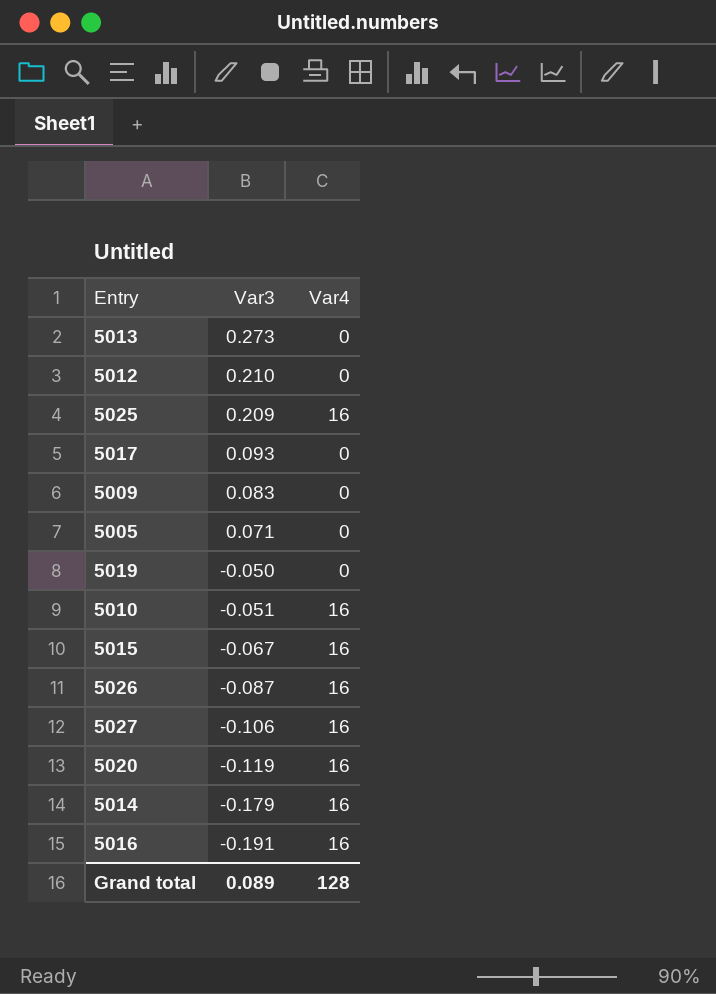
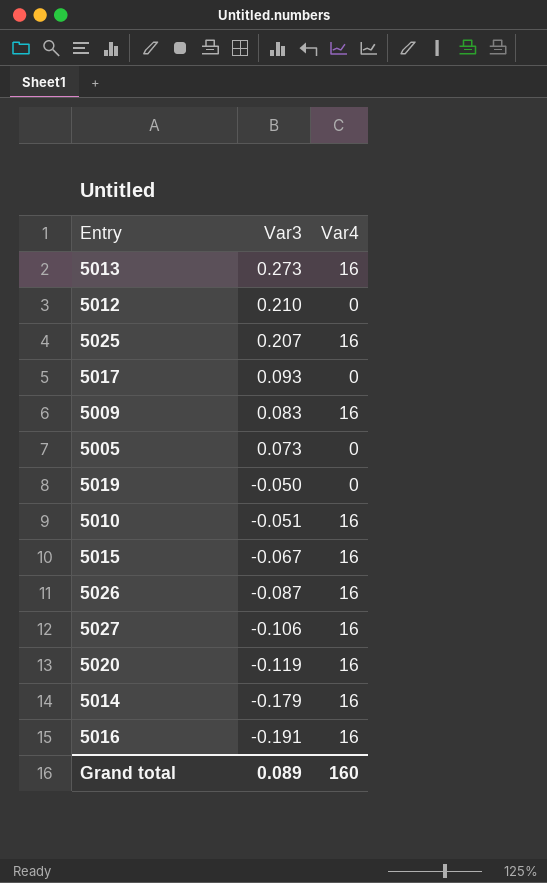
5013 | Var4: 0 -> 16
5025 | Var3: 0.209 -> 0.207
5009 | Var4: 0 -> 16
5005 | Var3: 0.071 -> 0.073
Grand total | Var4: 128 -> 160

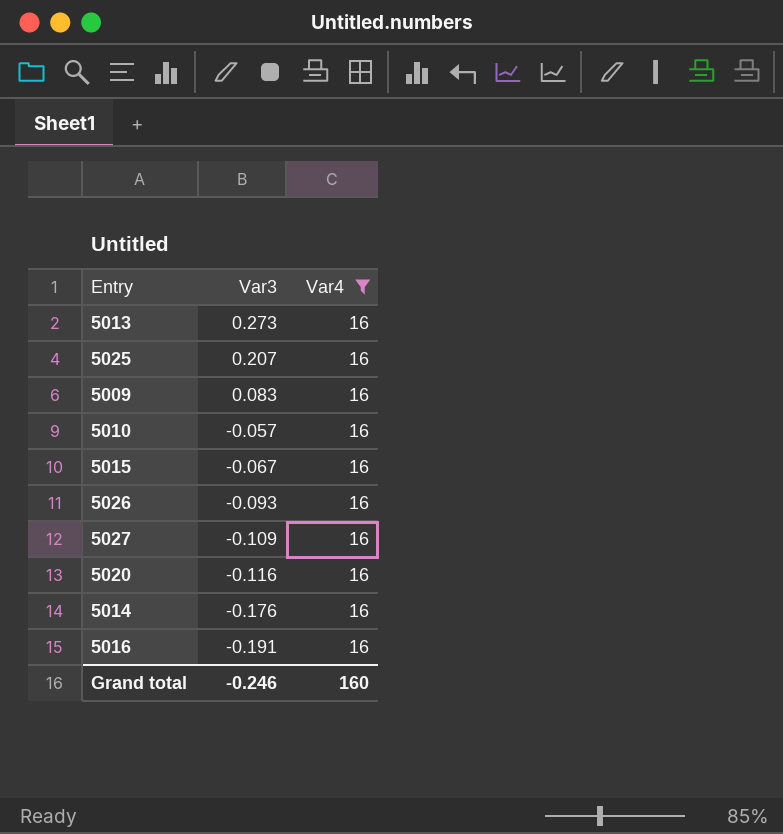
filter: none -> Var4 = 16
5010 | Var3: -0.051 -> -0.057
5026 | Var3: -0.087 -> -0.093
5027 | Var3: -0.106 -> -0.109
5020 | Var3: -0.119 -> -0.116
5014 | Var3: -0.179 -> -0.176
Grand total | Var3: 0.089 -> -0.246

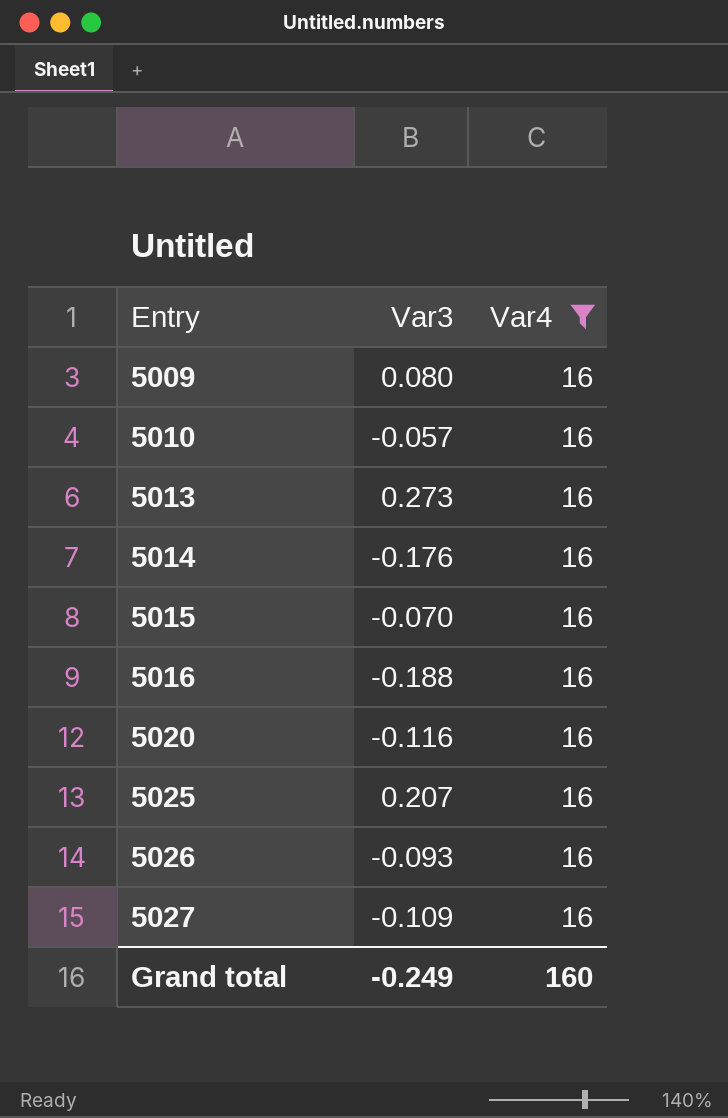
row order: Var3 descending -> Entry ascending
5009 | Var3: 0.083 -> 0.080
5015 | Var3: -0.067 -> -0.070
5016 | Var3: -0.191 -> -0.188
Grand total | Var3: -0.246 -> -0.249

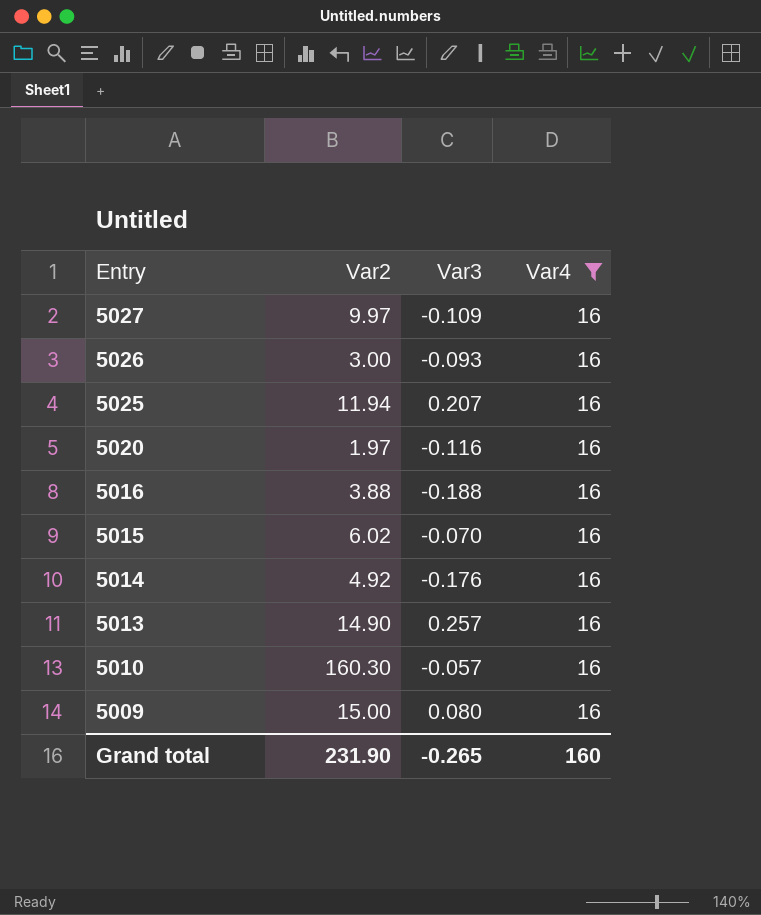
row order: Entry ascending -> Entry descending
column Var2 | position: none -> 2
5013 | Var3: 0.273 -> 0.257
Grand total | Var3: -0.249 -> -0.265

